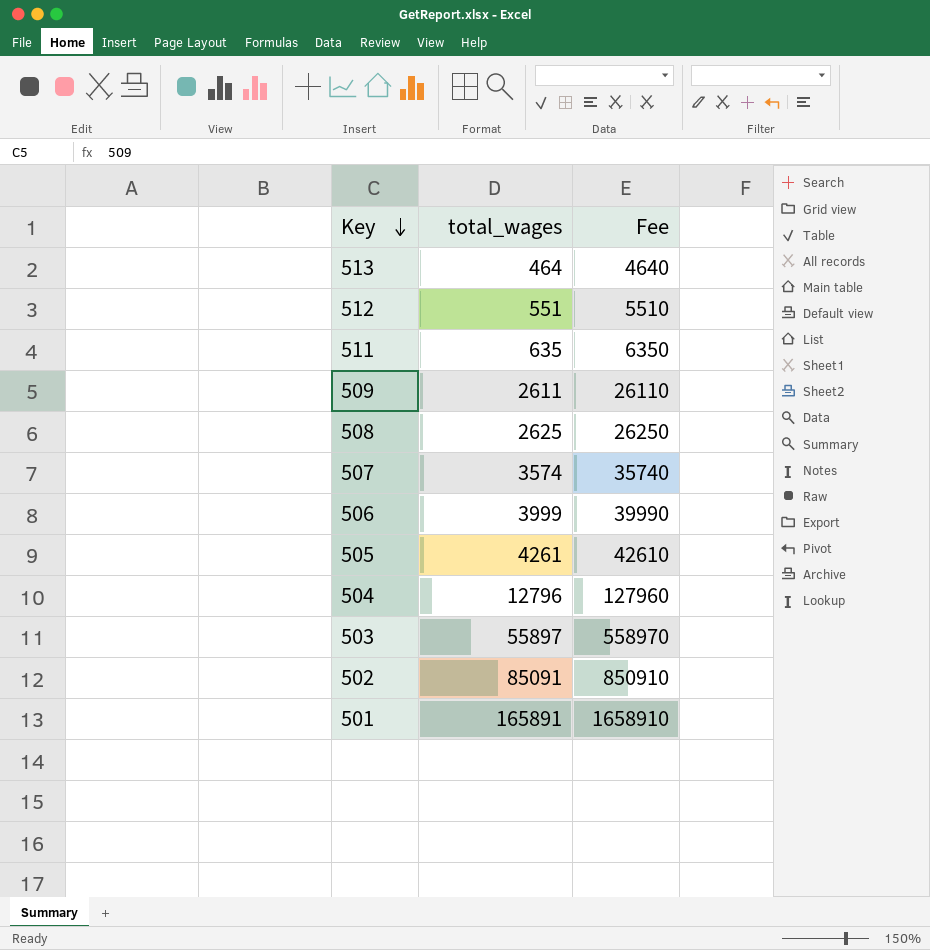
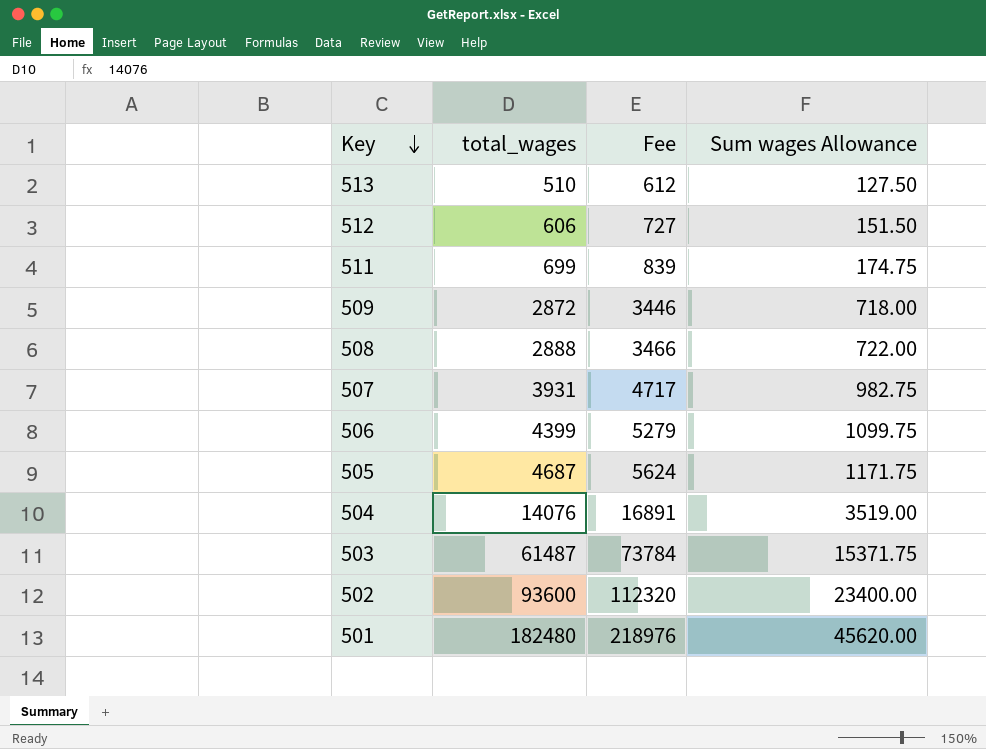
column Fee | formula: [total_wages] * 10 -> [total_wages] * 1.2
column Sum wages Allowance | formula: none -> [total_wages] * 0.25
513 | total_wages: 464 -> 510
512 | total_wages: 551 -> 606
511 | total_wages: 635 -> 699
509 | total_wages: 2611 -> 2872
508 | total_wages: 2625 -> 2888
507 | total_wages: 3574 -> 3931
506 | total_wages: 3999 -> 4399
505 | total_wages: 4261 -> 4687
504 | total_wages: 12796 -> 14076
503 | total_wages: 55897 -> 61487
502 | total_wages: 85091 -> 93600
501 | total_wages: 165891 -> 182480

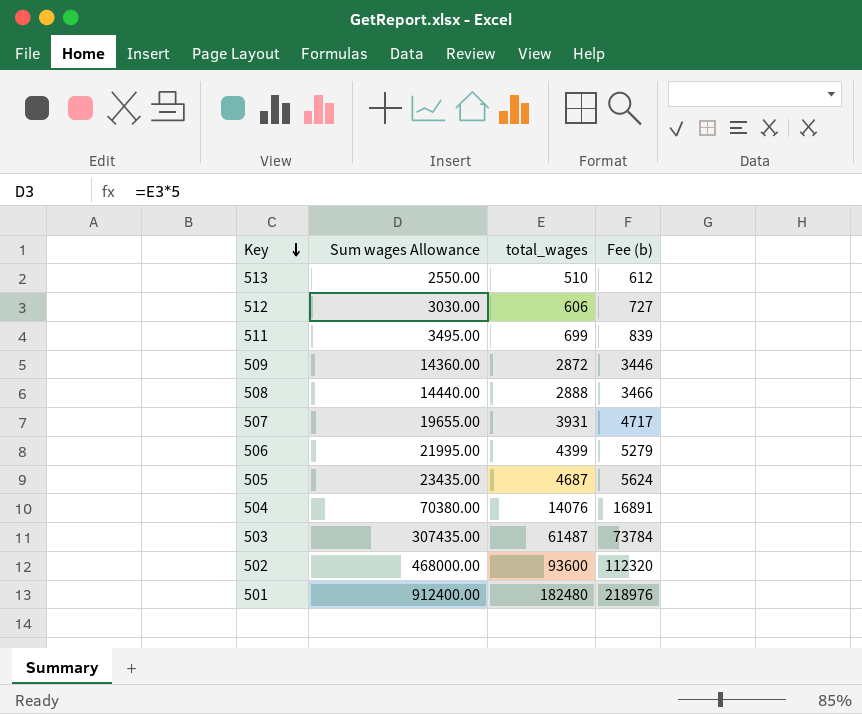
column Sum wages Allowance | formula: [total_wages] * 0.25 -> [total_wages] * 5
column Sum wages Allowance | position: 4 -> 2
column name: Fee -> Fee (b)

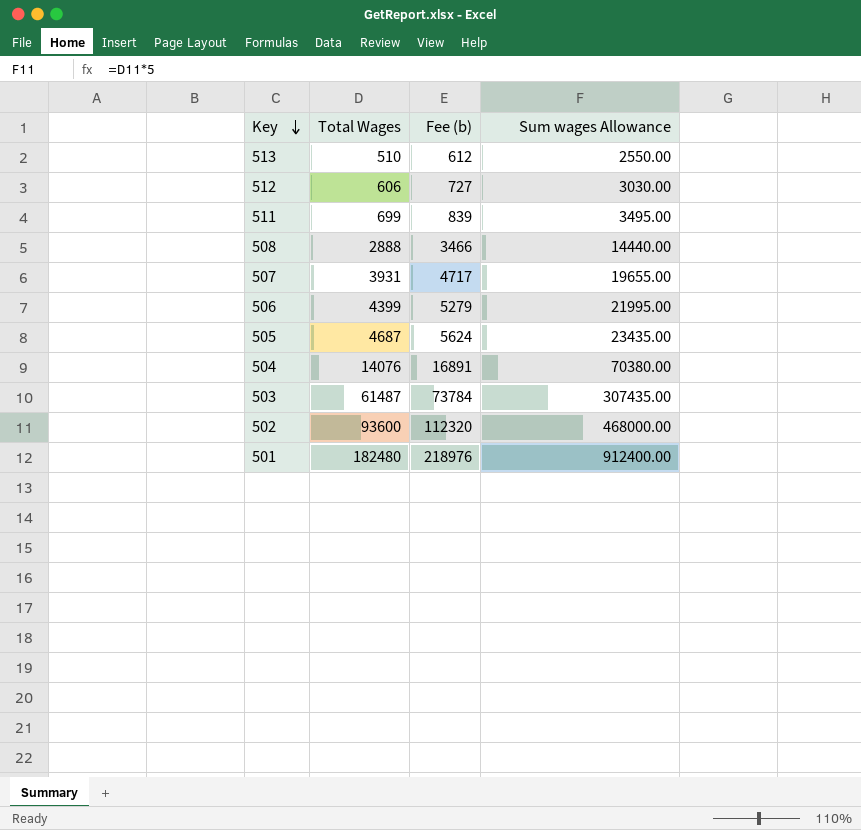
column name: total_wages -> Total Wages
column Sum wages Allowance | position: 2 -> 4
row 509: 14360.00 | 2872 | 3446 -> none

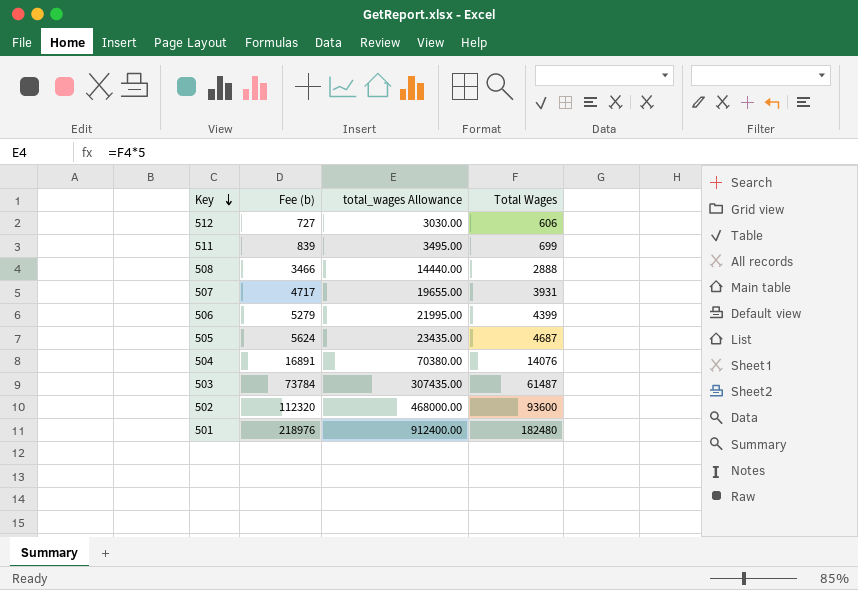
column name: Sum wages Allowance -> total_wages Allowance
column Total Wages | position: 2 -> 4
row 513: 510 | 612 | 2550.00 -> none

